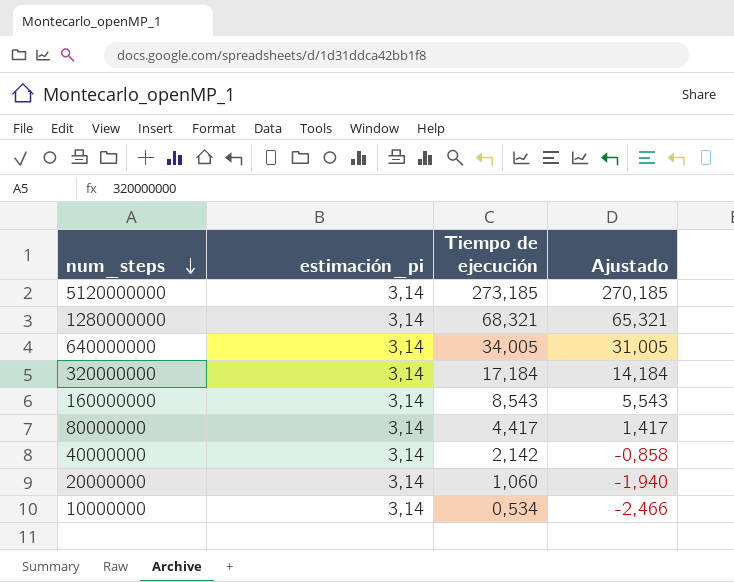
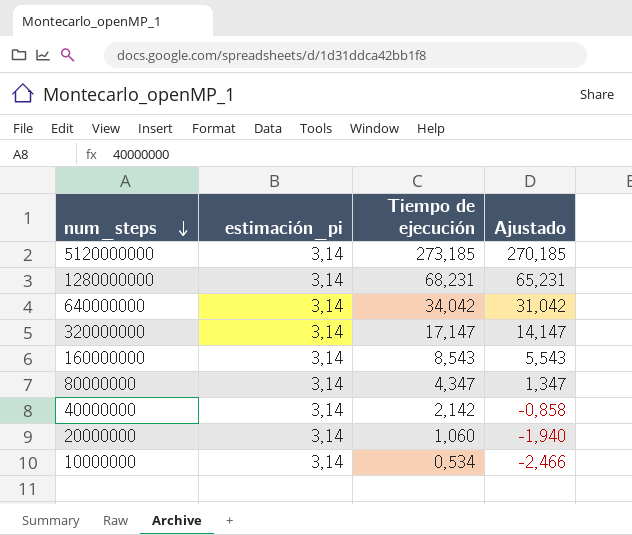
1280000000 | Tiempo de ejecución: 68,321 -> 68,231
1280000000 | Ajustado: 65,321 -> 65,231
640000000 | Tiempo de ejecución: 34,005 -> 34,042
640000000 | Ajustado: 31,005 -> 31,042
320000000 | Tiempo de ejecución: 17,184 -> 17,147
320000000 | Ajustado: 14,184 -> 14,147
80000000 | Tiempo de ejecución: 4,417 -> 4,347
80000000 | Ajustado: 1,417 -> 1,347

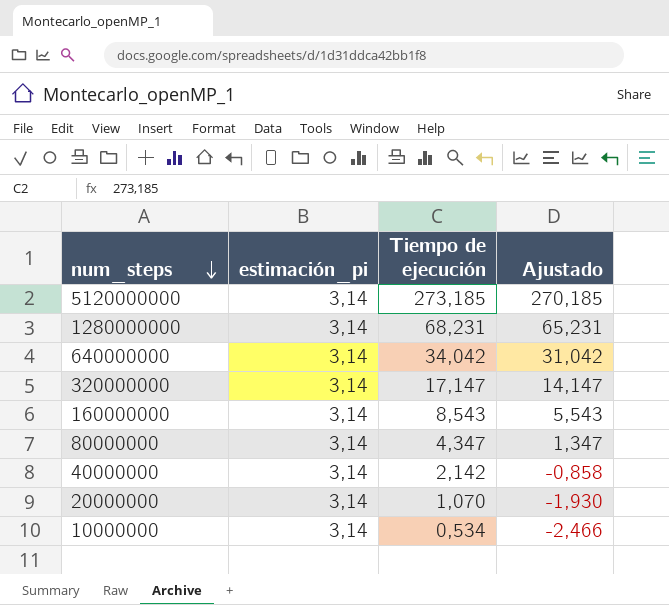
20000000 | Tiempo de ejecución: 1,060 -> 1,070
20000000 | Ajustado: -1,940 -> -1,930

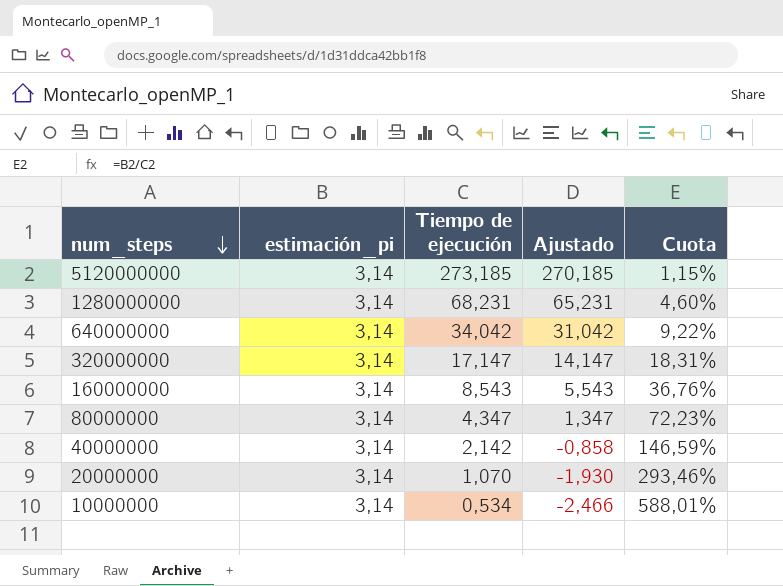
column Cuota | formula: none -> [estimación_pi] / [Tiempo de ejecución]

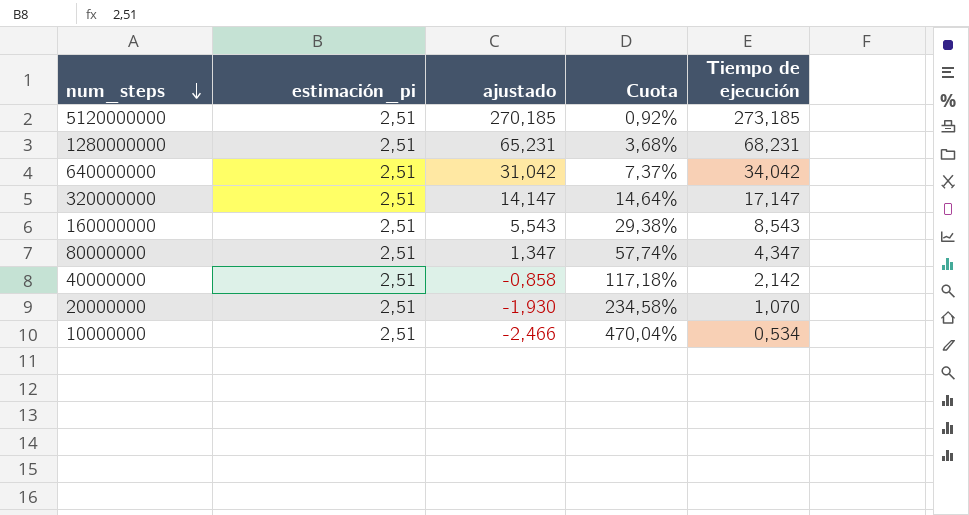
column name: Ajustado -> ajustado
column Tiempo de ejecución | position: 3 -> 5
5120000000 | estimación_pi: 3,14 -> 2,51
5120000000 | Cuota: 1,15% -> 0,92%
1280000000 | estimación_pi: 3,14 -> 2,51
1280000000 | Cuota: 4,60% -> 3,68%
640000000 | estimación_pi: 3,14 -> 2,51
640000000 | Cuota: 9,22% -> 7,37%
320000000 | estimación_pi: 3,14 -> 2,51
320000000 | Cuota: 18,31% -> 14,64%
160000000 | estimación_pi: 3,14 -> 2,51
160000000 | Cuota: 36,76% -> 29,38%
80000000 | estimación_pi: 3,14 -> 2,51
80000000 | Cuota: 72,23% -> 57,74%
40000000 | estimación_pi: 3,14 -> 2,51
40000000 | Cuota: 146,59% -> 117,18%
20000000 | estimación_pi: 3,14 -> 2,51
20000000 | Cuota: 293,46% -> 234,58%
10000000 | estimación_pi: 3,14 -> 2,51
10000000 | Cuota: 588,01% -> 470,04%

